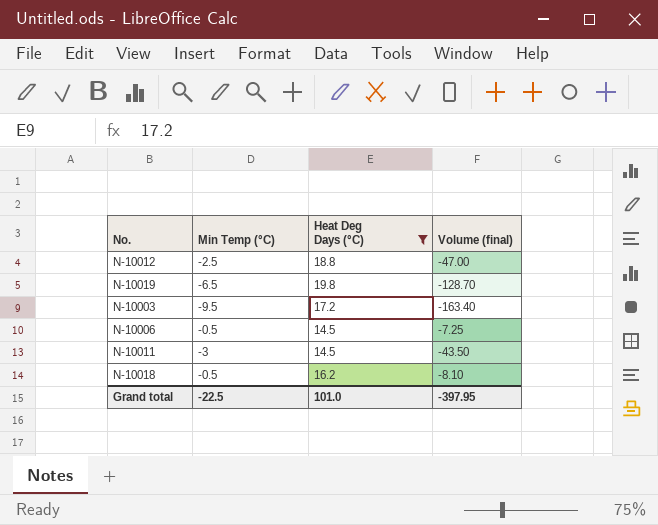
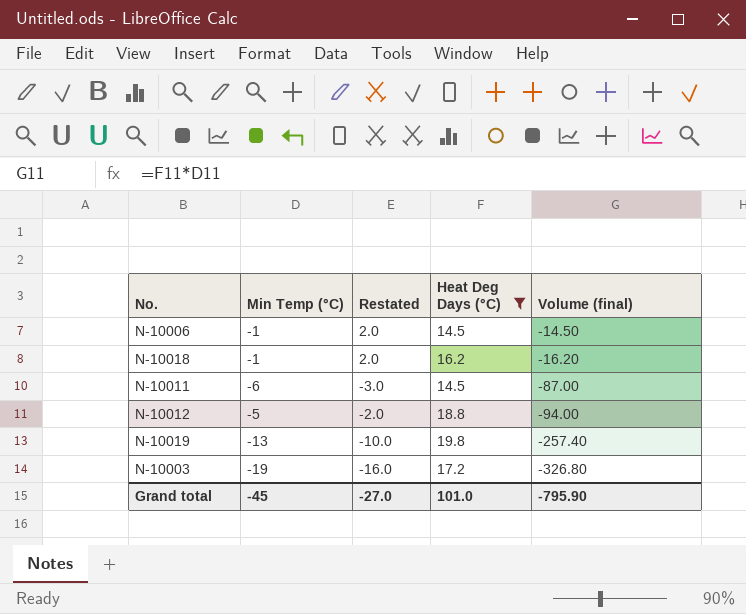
row order: none -> Volume (final) descending
column Restated | formula: none -> [Min Temp (°C)] + 3
N-10006 | Min Temp (°C): -0.5 -> -1
N-10006 | Volume (final): -7.25 -> -14.50
N-10018 | Min Temp (°C): -0.5 -> -1
N-10018 | Volume (final): -8.10 -> -16.20
N-10011 | Min Temp (°C): -3 -> -6
N-10011 | Volume (final): -43.50 -> -87.00
N-10012 | Min Temp (°C): -2.5 -> -5
N-10012 | Volume (final): -47.00 -> -94.00
N-10019 | Min Temp (°C): -6.5 -> -13
N-10019 | Volume (final): -128.70 -> -257.40
N-10003 | Min Temp (°C): -9.5 -> -19
N-10003 | Volume (final): -163.40 -> -326.80
Grand total | Min Temp (°C): -22.5 -> -45
Grand total | Volume (final): -397.95 -> -795.90

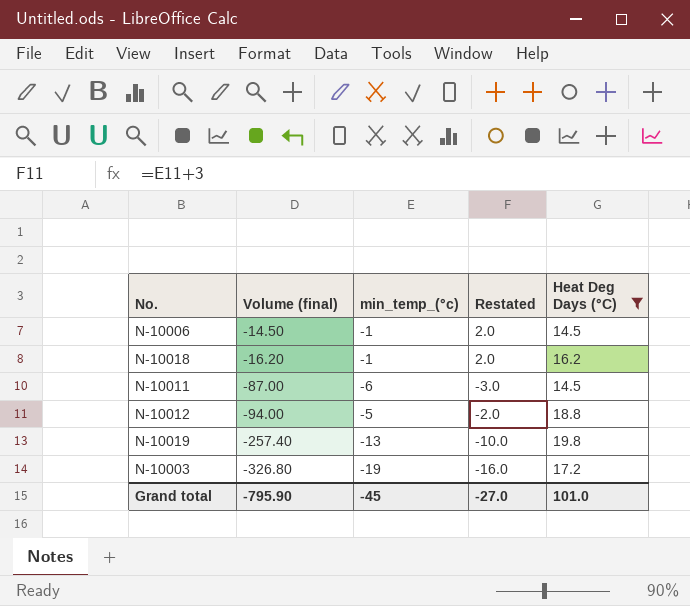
column Volume (final) | position: 5 -> 2
column name: Min Temp (°C) -> min_temp_(°c)

